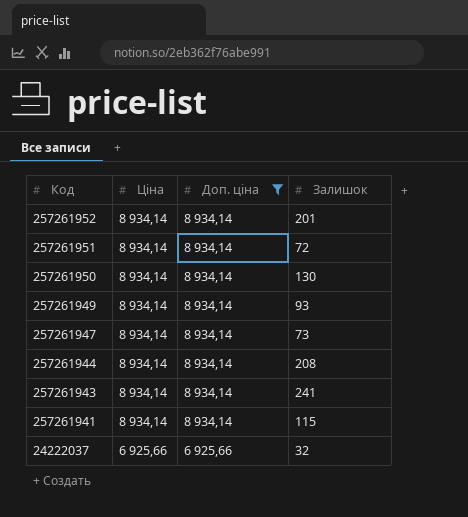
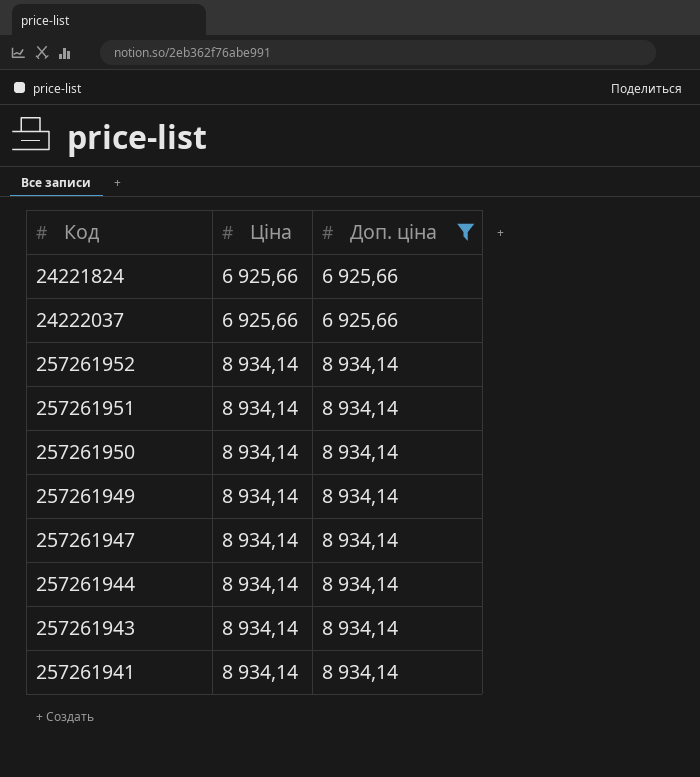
row order: Код descending -> Ціна ascending
column Залишок | position: 4 -> none
row 24221824: none -> 6 925,66 | 6 925,66

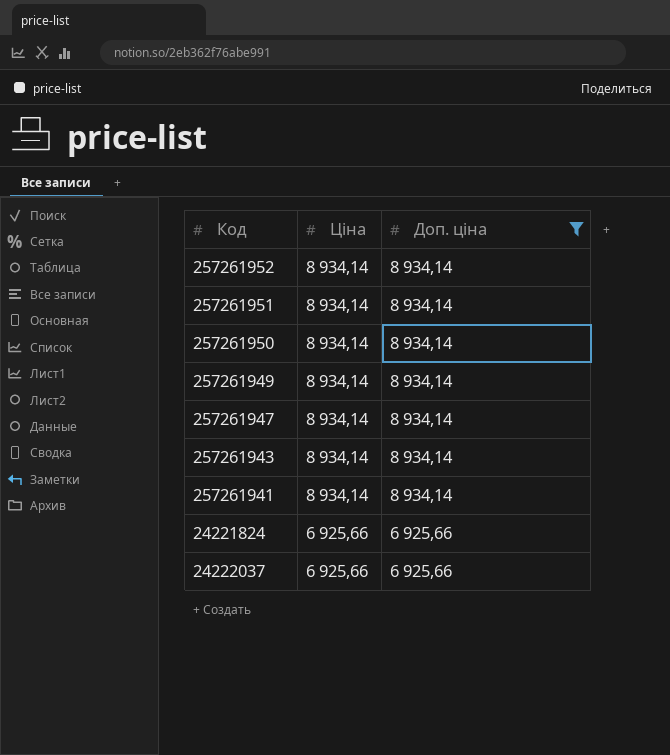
row order: Ціна ascending -> Ціна descending
row 257261944: 8 934,14 | 8 934,14 -> none

